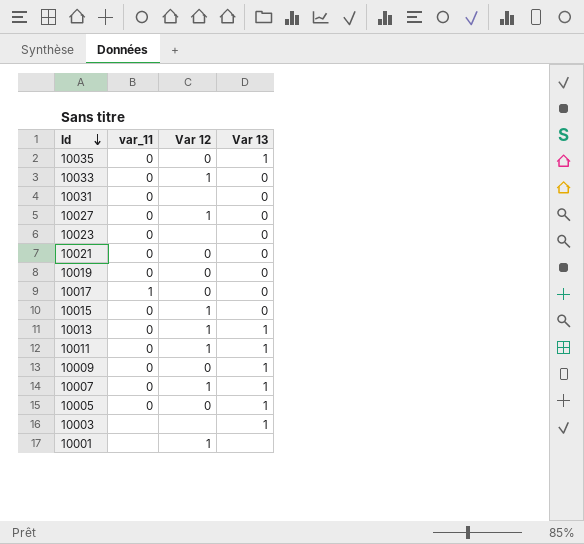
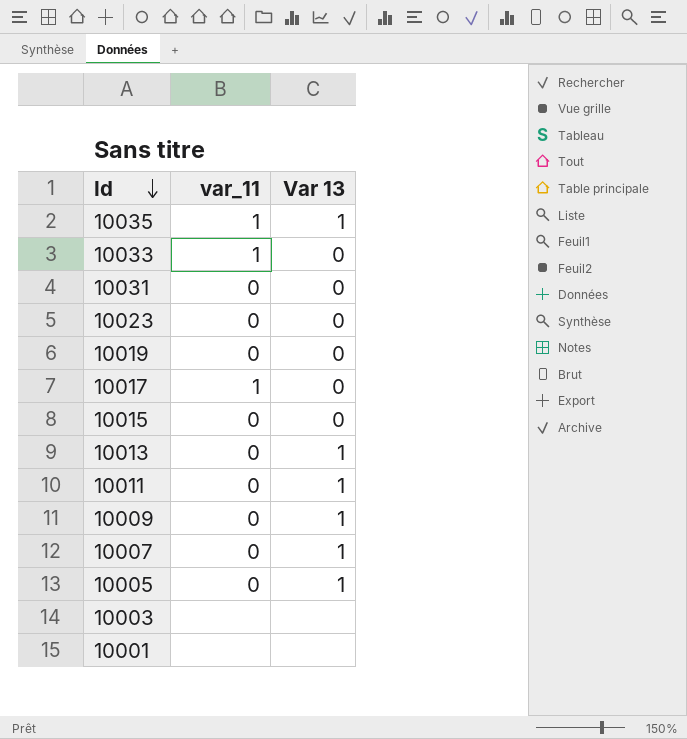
column Var 12 | position: 3 -> none
row 10027: 0 | 1 | 0 -> none
row 10021: 0 | 0 | 0 -> none
10035 | var_11: 0 -> 1
10033 | var_11: 0 -> 1
10003 | Var 13: 1 -> none

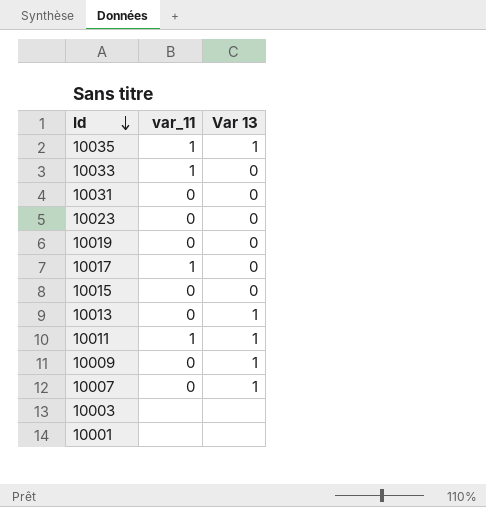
row 10005: 0 | 1 -> none
10011 | var_11: 0 -> 1

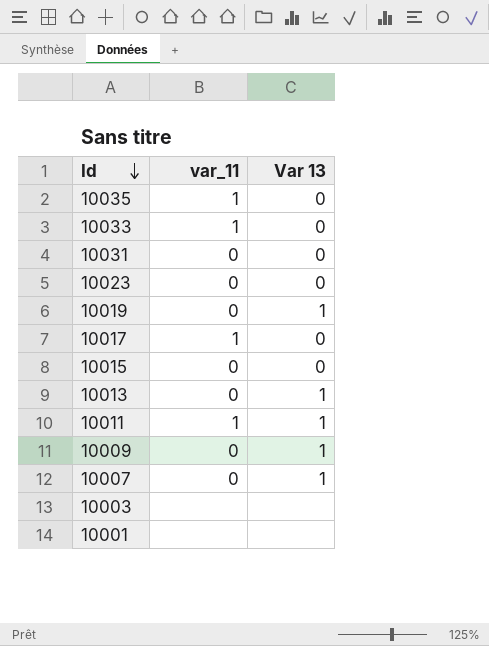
10035 | Var 13: 1 -> 0
10019 | Var 13: 0 -> 1

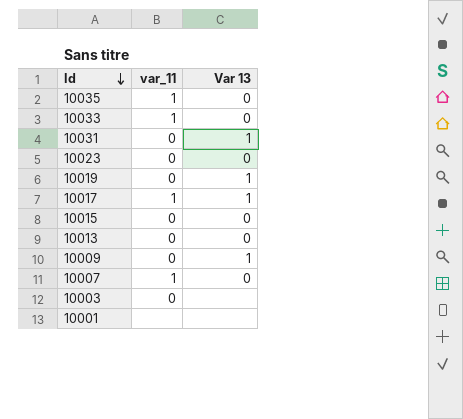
row 10011: 1 | 1 -> none
10031 | Var 13: 0 -> 1
10017 | Var 13: 0 -> 1
10013 | Var 13: 1 -> 0
10007 | var_11: 0 -> 1
10007 | Var 13: 1 -> 0
10003 | var_11: none -> 0

